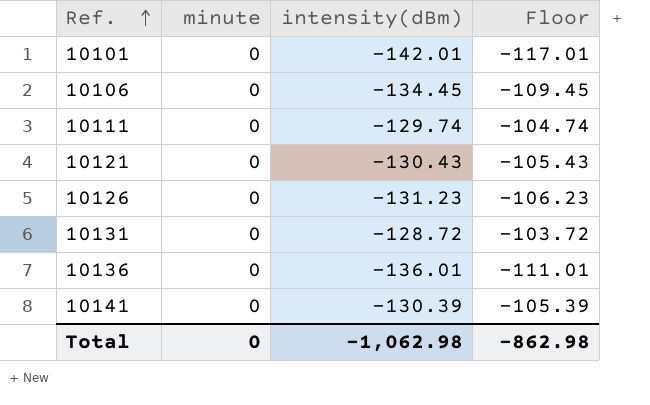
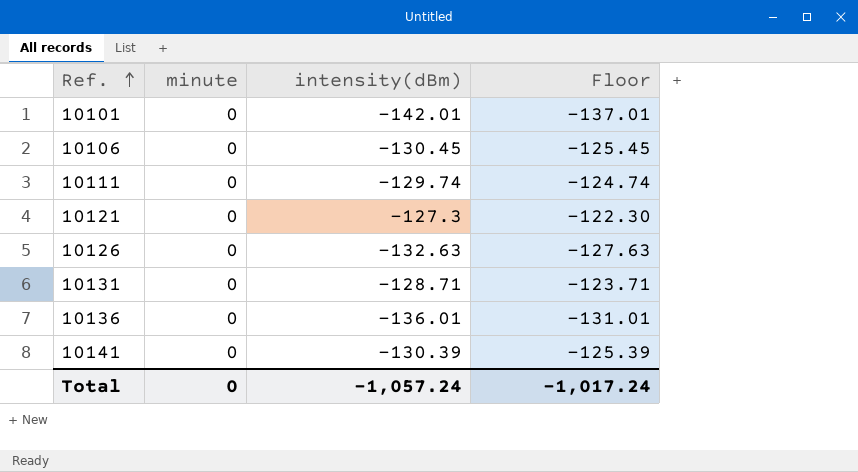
column Floor | formula: [intensity(dBm)] + 25 -> [intensity(dBm)] + 5
10106 | intensity(dBm): -134.45 -> -130.45
10121 | intensity(dBm): -130.43 -> -127.3
10126 | intensity(dBm): -131.23 -> -132.63
10131 | intensity(dBm): -128.72 -> -128.71
Total | intensity(dBm): -1,062.98 -> -1,057.24
Total | Floor: -862.98 -> -1,017.24

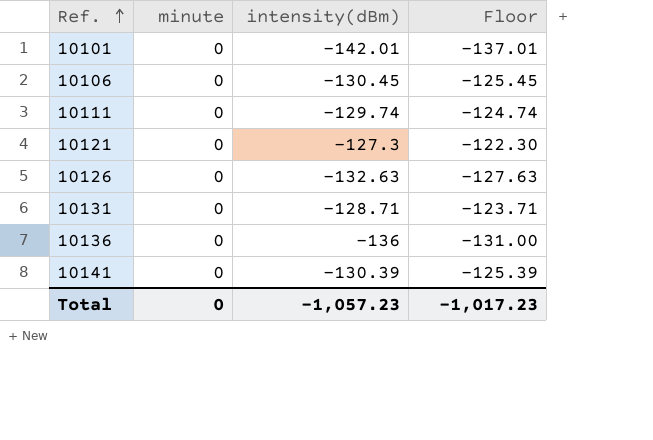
10136 | intensity(dBm): -136.01 -> -136
10136 | Floor: -131.01 -> -131.00
Total | intensity(dBm): -1,057.24 -> -1,057.23
Total | Floor: -1,017.24 -> -1,017.23

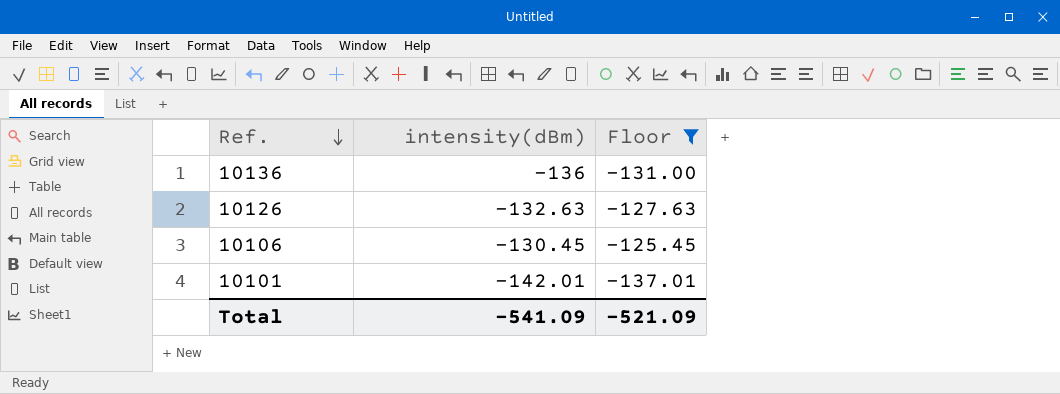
filter: none -> Floor <= -125.45
row order: Ref. ascending -> Ref. descending
column minute | position: 2 -> none
Total | intensity(dBm): -1,057.23 -> -541.09
Total | Floor: -1,017.23 -> -521.09

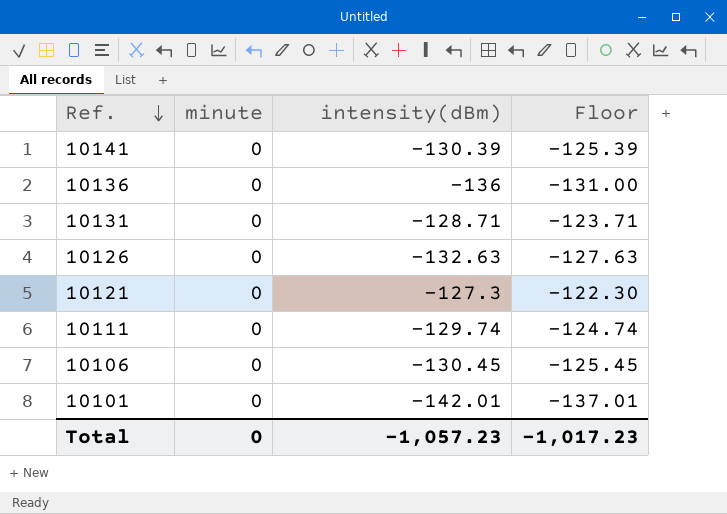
filter: Floor <= -125.45 -> none
column minute | position: none -> 2
Total | intensity(dBm): -541.09 -> -1,057.23
Total | Floor: -521.09 -> -1,017.23

